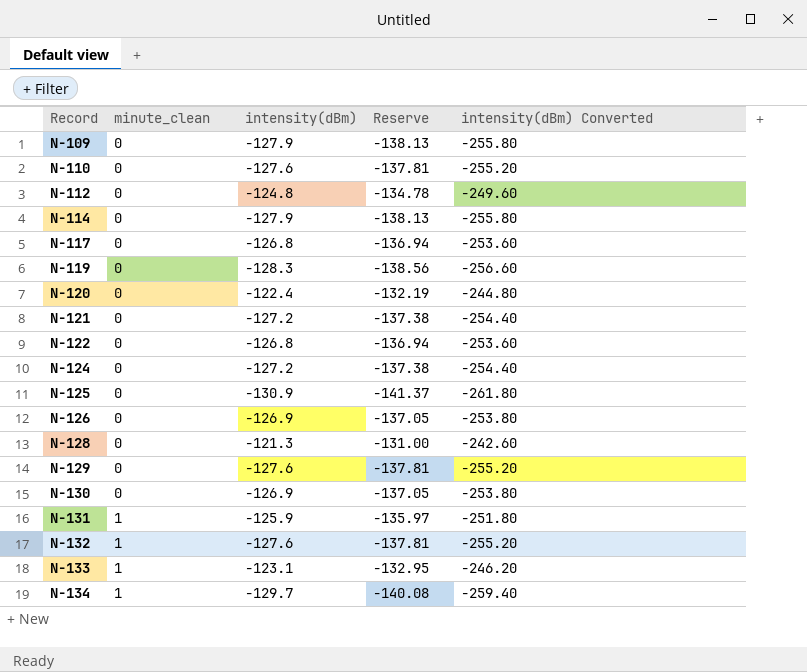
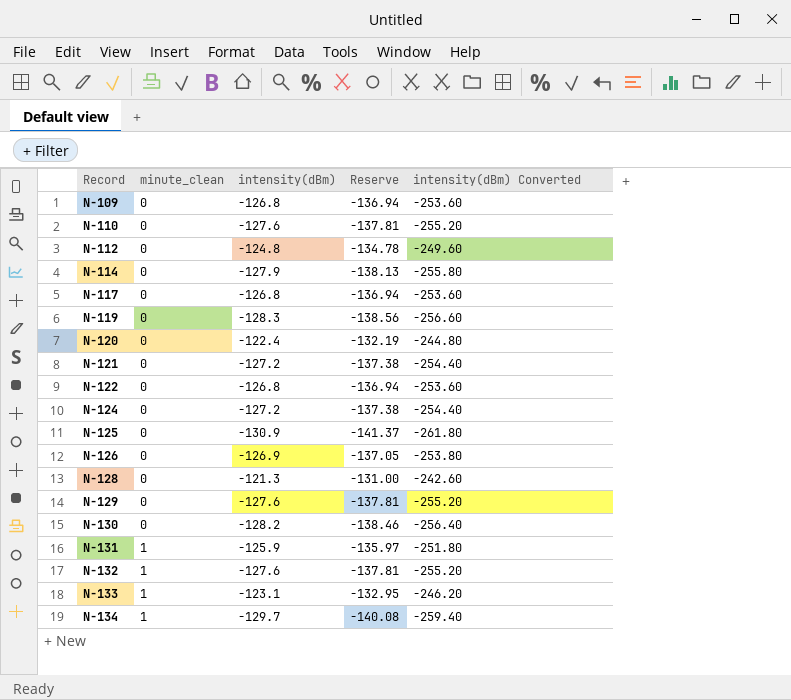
N-109 | intensity(dBm): -127.9 -> -126.8
N-109 | Reserve: -138.13 -> -136.94
N-109 | intensity(dBm) Converted: -255.80 -> -253.60
N-130 | intensity(dBm): -126.9 -> -128.2
N-130 | Reserve: -137.05 -> -138.46
N-130 | intensity(dBm) Converted: -253.80 -> -256.40

